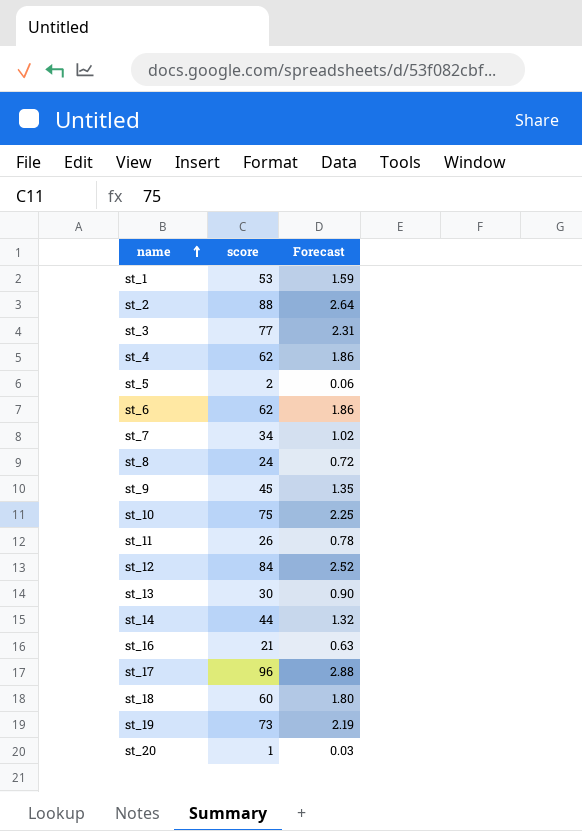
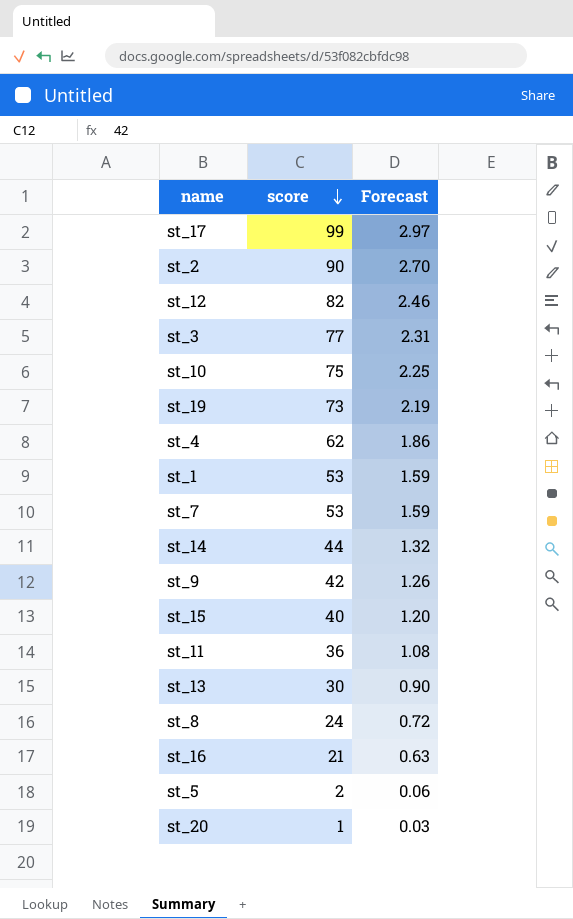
row order: name ascending -> score descending
row st_6: 62 | 1.86 -> none
row st_18: 60 | 1.80 -> none
st_17 | score: 96 -> 99
st_17 | Forecast: 2.88 -> 2.97
st_2 | score: 88 -> 90
st_2 | Forecast: 2.64 -> 2.70
st_12 | score: 84 -> 82
st_12 | Forecast: 2.52 -> 2.46
st_7 | score: 34 -> 53
st_7 | Forecast: 1.02 -> 1.59
st_9 | score: 45 -> 42
st_9 | Forecast: 1.35 -> 1.26
row st_15: none -> 40 | 1.20
st_11 | score: 26 -> 36
st_11 | Forecast: 0.78 -> 1.08

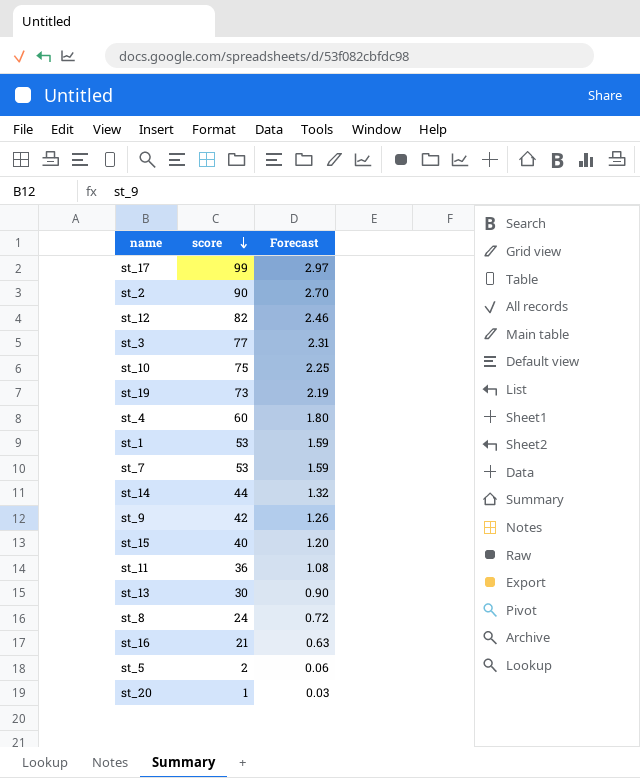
st_4 | score: 62 -> 60
st_4 | Forecast: 1.86 -> 1.80

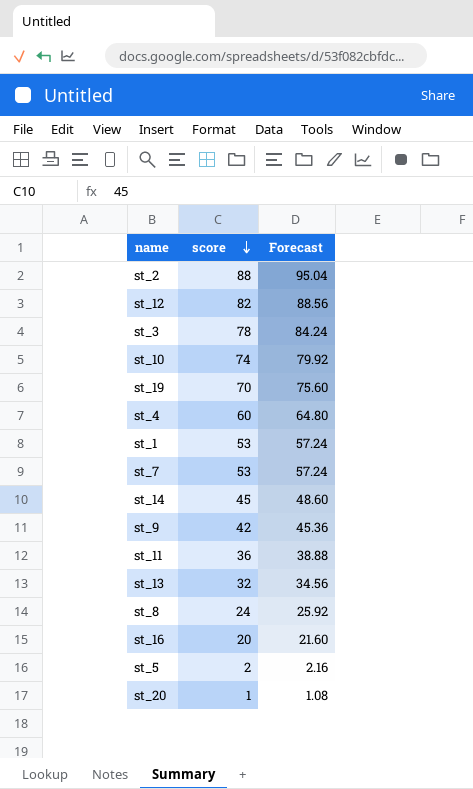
column Forecast | formula: [score] * 0.03 -> [score] * 1.08
row st_17: 99 | 2.97 -> none
row st_15: 40 | 1.20 -> none
st_2 | score: 90 -> 88
st_3 | score: 77 -> 78
st_10 | score: 75 -> 74
st_19 | score: 73 -> 70
st_14 | score: 44 -> 45
st_13 | score: 30 -> 32
st_16 | score: 21 -> 20

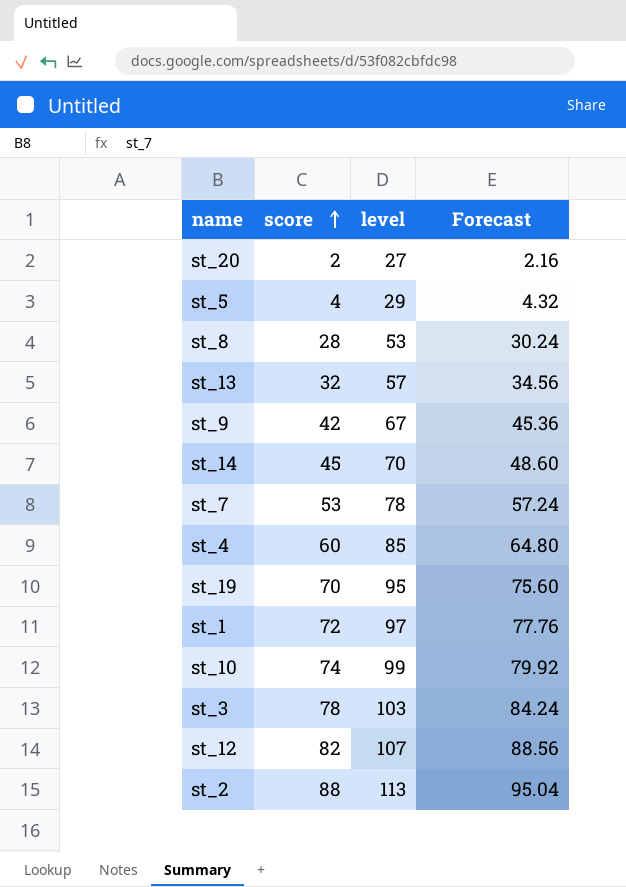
row order: score descending -> score ascending
column level | formula: none -> [score] + 25
row st_11: 36 | 38.88 -> none
row st_16: 20 | 21.60 -> none
st_20 | score: 1 -> 2
st_20 | Forecast: 1.08 -> 2.16
st_5 | score: 2 -> 4
st_5 | Forecast: 2.16 -> 4.32
st_8 | score: 24 -> 28
st_8 | Forecast: 25.92 -> 30.24
st_1 | score: 53 -> 72
st_1 | Forecast: 57.24 -> 77.76

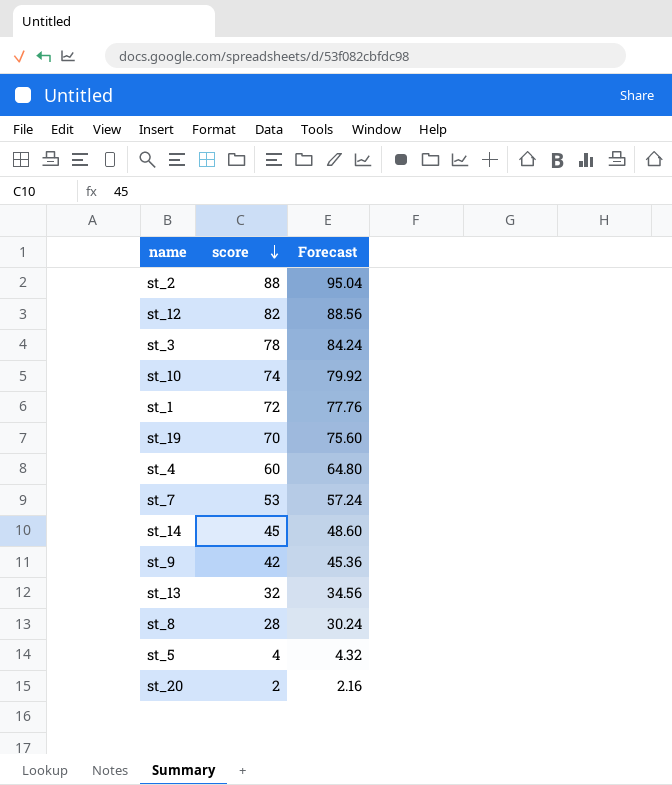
row order: score ascending -> score descending
column level | formula: [score] + 25 -> none

